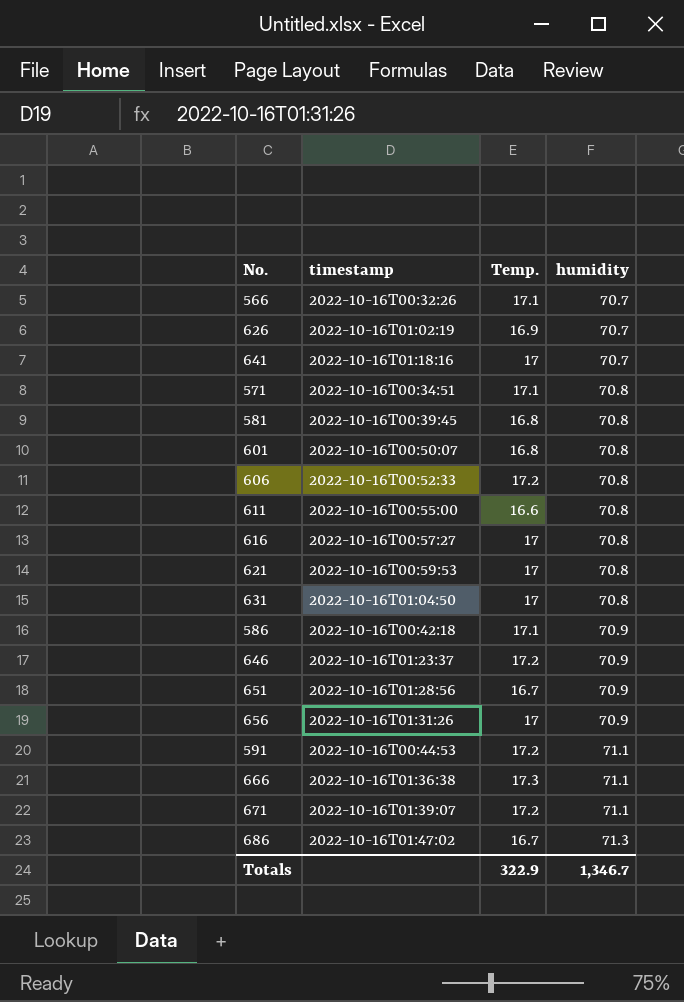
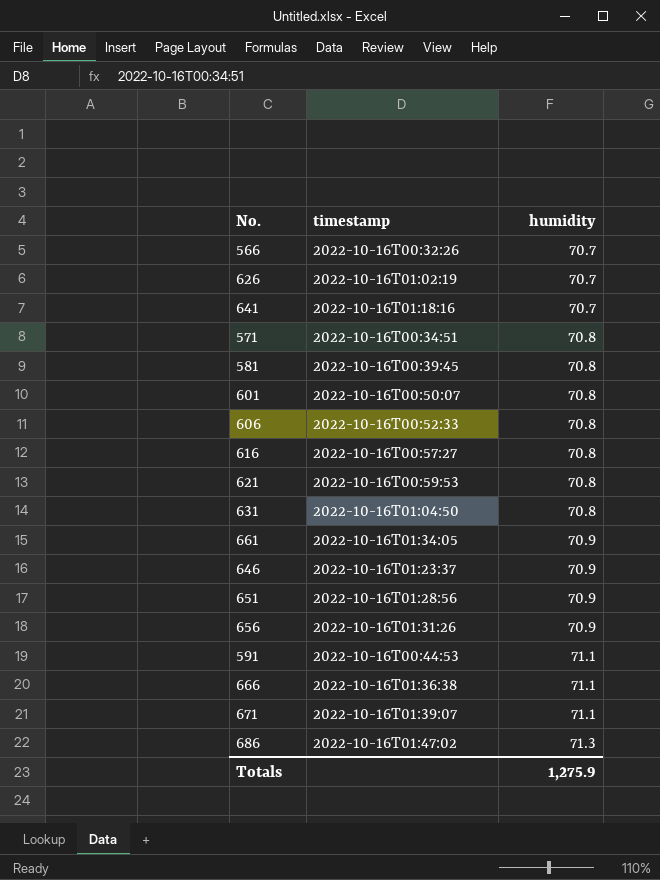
column Temp. | position: 3 -> none
row 611: 2022-10-16T00:55:00 | 16.6 | 70.8 -> none
row 586: 2022-10-16T00:42:18 | 17.1 | 70.9 -> none
row 661: none -> 2022-10-16T01:34:05 | 70.9
Totals | humidity: 1,346.7 -> 1,275.9

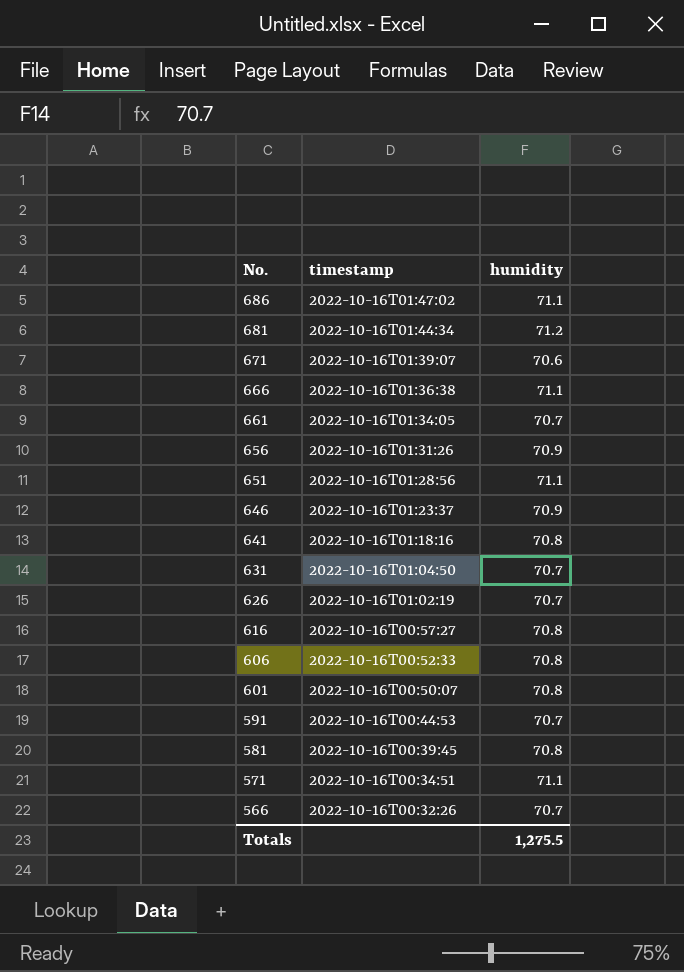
row order: humidity ascending -> No. descending
row 621: 2022-10-16T00:59:53 | 70.8 -> none
686 | humidity: 71.3 -> 71.1
row 681: none -> 2022-10-16T01:44:34 | 71.2
671 | humidity: 71.1 -> 70.6
661 | humidity: 70.9 -> 70.7
651 | humidity: 70.9 -> 71.1
641 | humidity: 70.7 -> 70.8
631 | humidity: 70.8 -> 70.7
591 | humidity: 71.1 -> 70.7
571 | humidity: 70.8 -> 71.1
Totals | humidity: 1,275.9 -> 1,275.5

